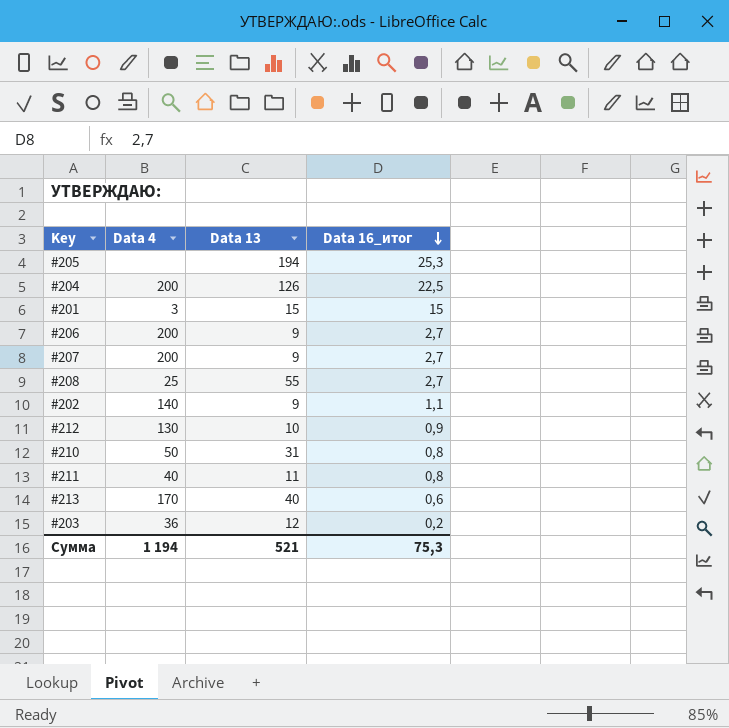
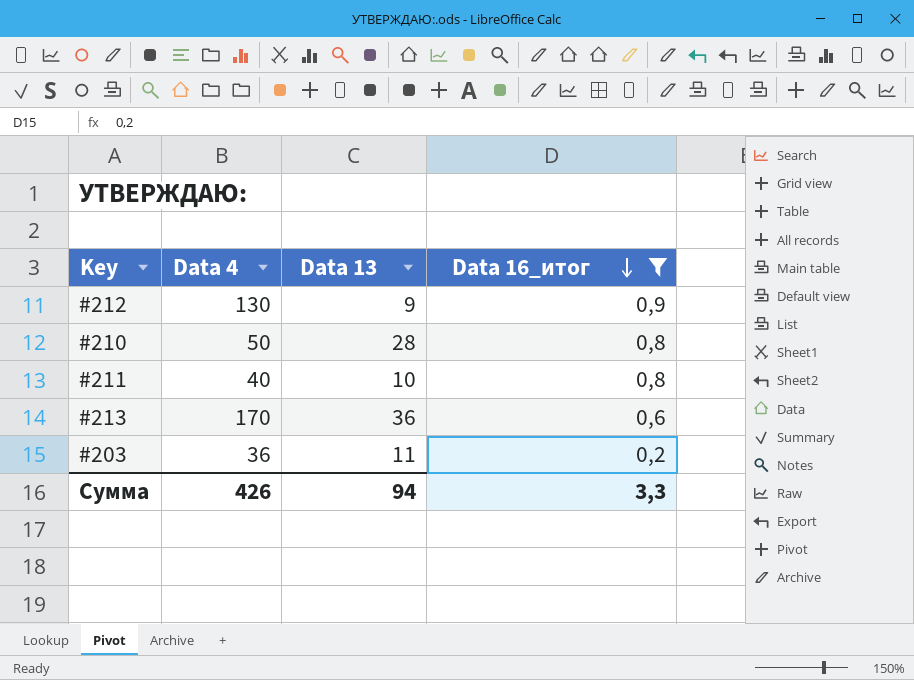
filter: none -> Data 16_итог <= 0,9
#212 | Data 13: 10 -> 9
#210 | Data 13: 31 -> 28
#211 | Data 13: 11 -> 10
#213 | Data 13: 40 -> 36
#203 | Data 13: 12 -> 11
Сумма | Data 4: 1 194 -> 426
Сумма | Data 13: 521 -> 94
Сумма | Data 16_итог: 75,3 -> 3,3

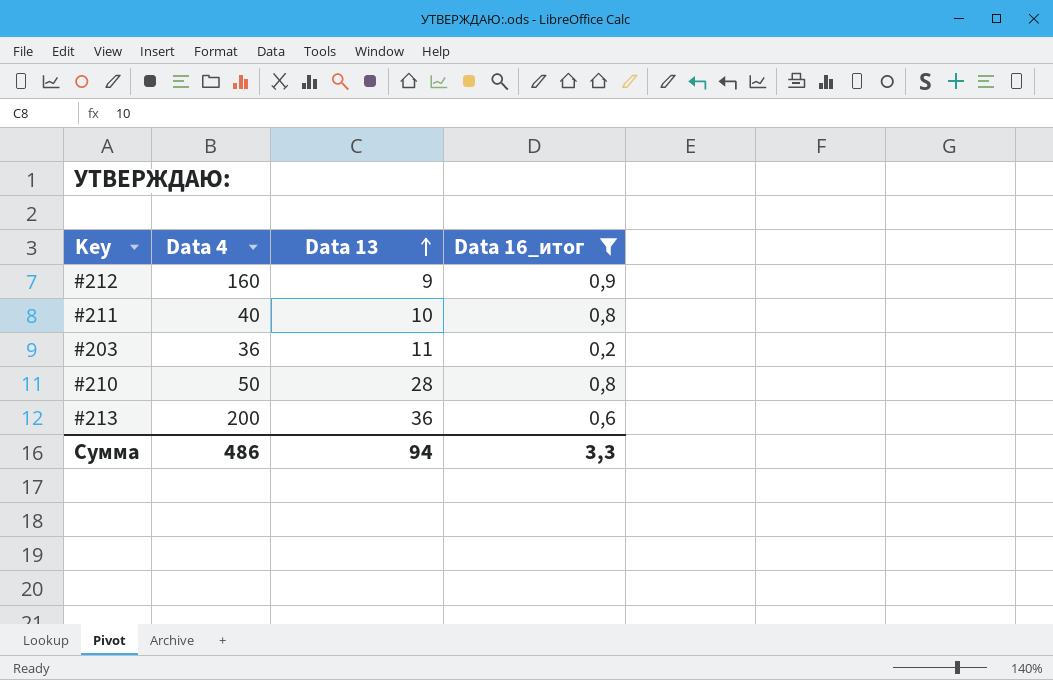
row order: Data 16_итог descending -> Data 13 ascending
#212 | Data 4: 130 -> 160
#213 | Data 4: 170 -> 200
Сумма | Data 4: 426 -> 486

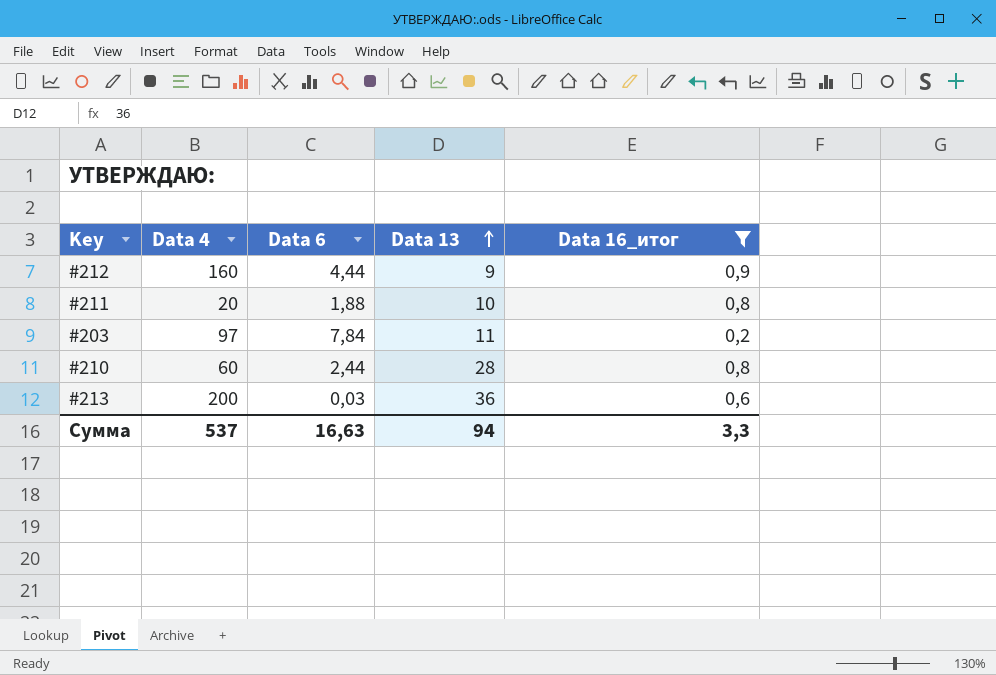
column Data 6 | position: none -> 3
#211 | Data 4: 40 -> 20
#203 | Data 4: 36 -> 97
#210 | Data 4: 50 -> 60
Сумма | Data 4: 486 -> 537

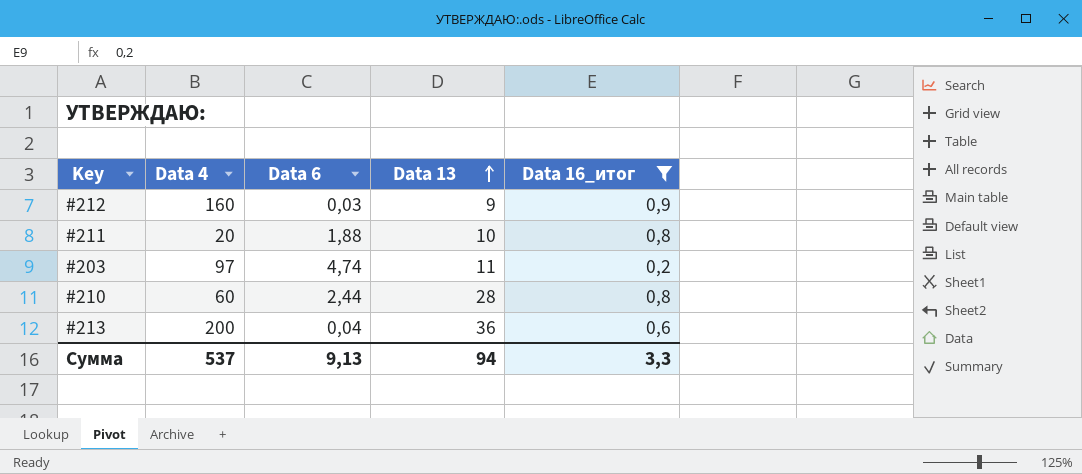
#212 | Data 6: 4,44 -> 0,03
#203 | Data 6: 7,84 -> 4,74
#213 | Data 6: 0,03 -> 0,04
Сумма | Data 6: 16,63 -> 9,13

